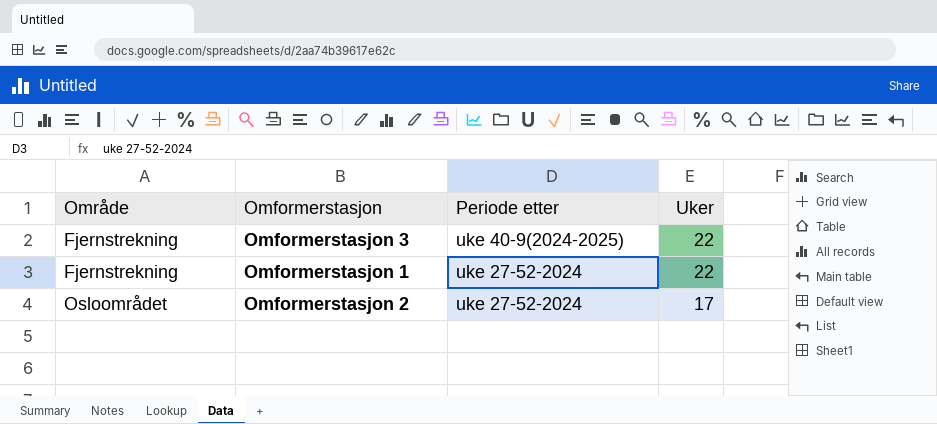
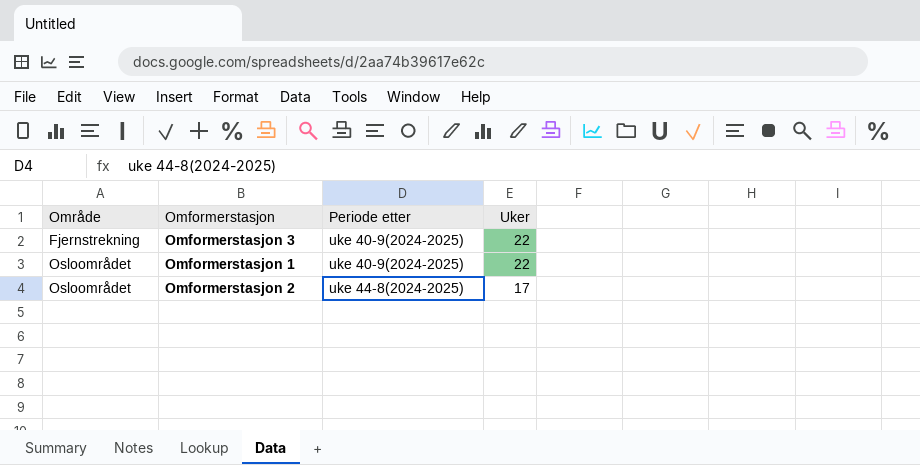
Omformerstasjon 1 | Område: Fjernstrekning -> Osloområdet
Omformerstasjon 1 | Periode etter: uke 27-52-2024 -> uke 40-9(2024-2025)
Omformerstasjon 2 | Periode etter: uke 27-52-2024 -> uke 44-8(2024-2025)

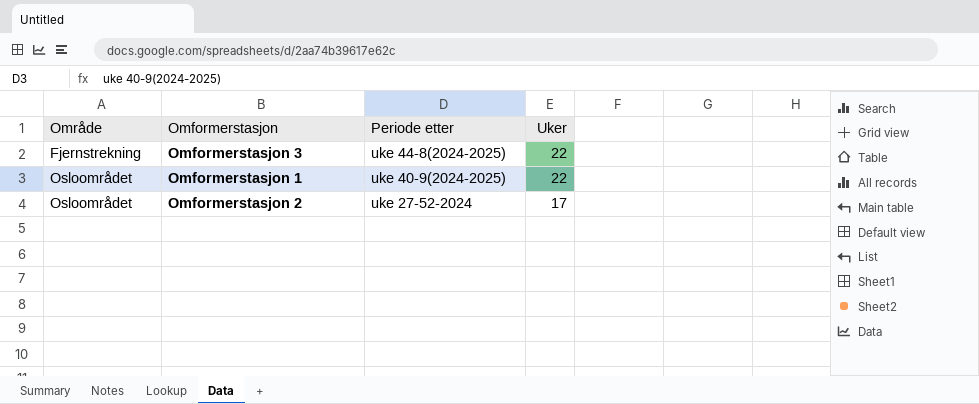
Omformerstasjon 3 | Periode etter: uke 40-9(2024-2025) -> uke 44-8(2024-2025)
Omformerstasjon 2 | Periode etter: uke 44-8(2024-2025) -> uke 27-52-2024

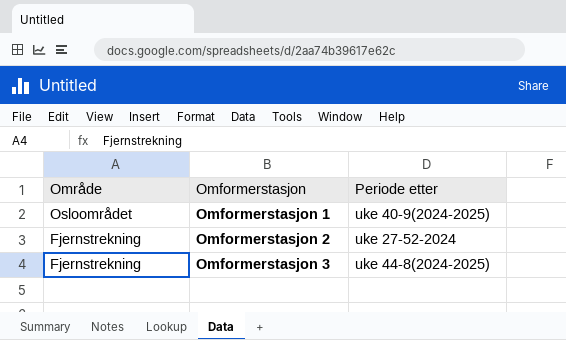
row order: Område ascending -> Område descending
column Uker | position: 4 -> none
Omformerstasjon 2 | Område: Osloområdet -> Fjernstrekning

